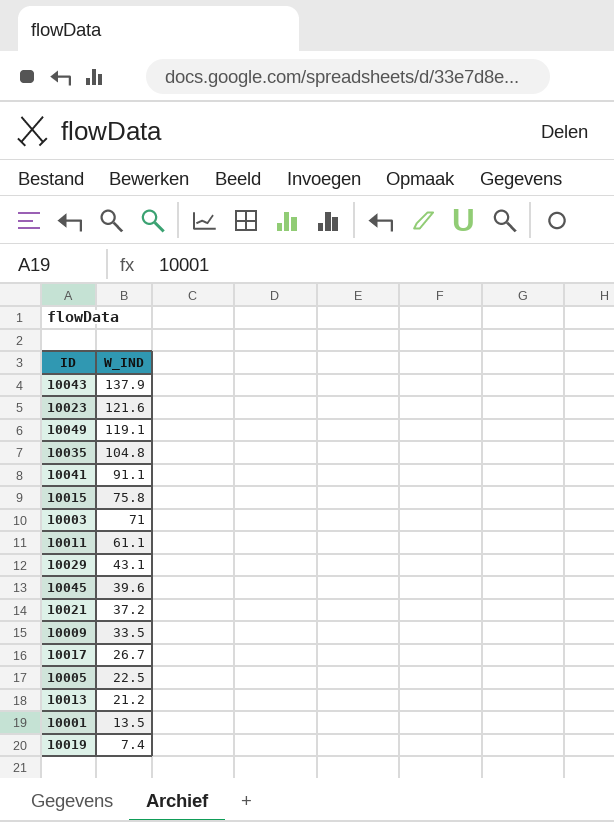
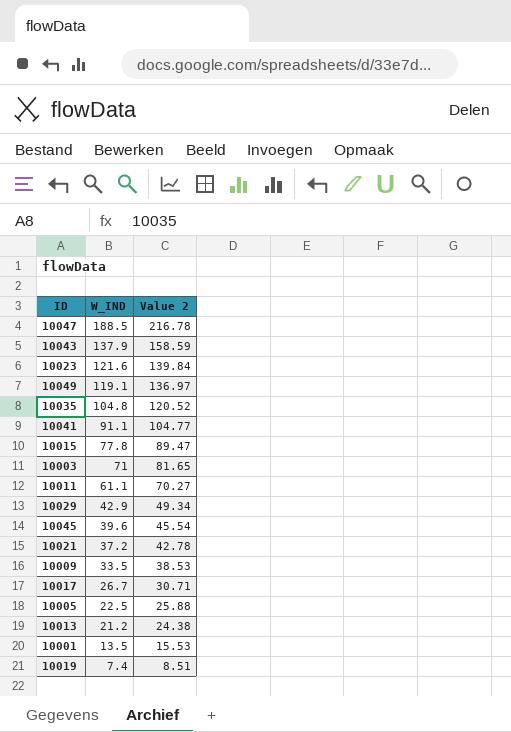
column Value 2 | formula: none -> [W_IND] * 1.15
row 10047: none -> 188.5 | 216.78
10015 | W_IND: 75.8 -> 77.8
10029 | W_IND: 43.1 -> 42.9

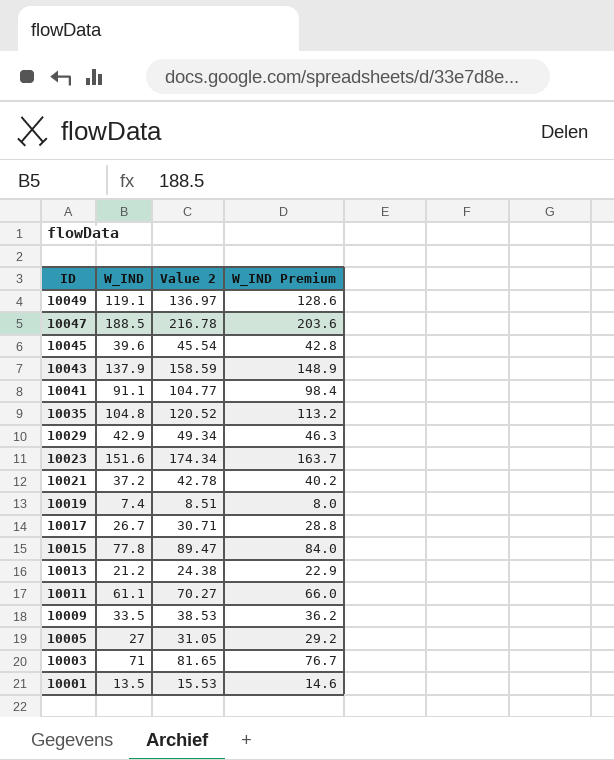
row order: W_IND descending -> ID descending
column W_IND Premium | formula: none -> [W_IND] * 1.08
10023 | W_IND: 121.6 -> 151.6
10023 | Value 2: 139.84 -> 174.34
10005 | W_IND: 22.5 -> 27
10005 | Value 2: 25.88 -> 31.05

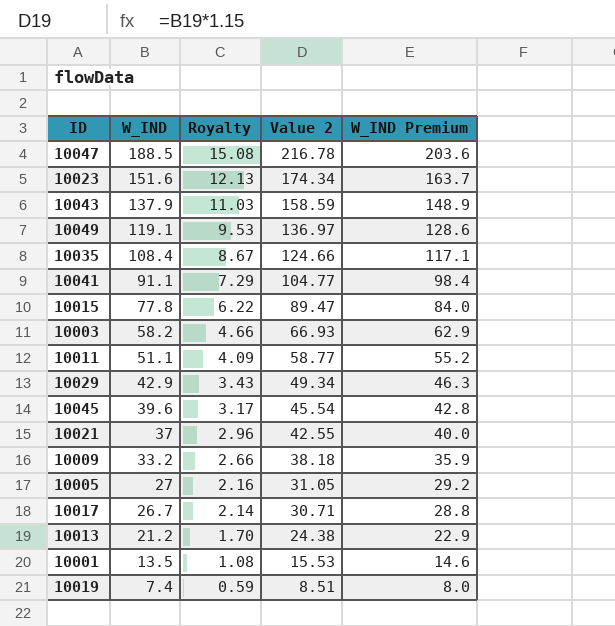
row order: ID descending -> W_IND descending
column Royalty | formula: none -> [W_IND] * 0.08
10035 | W_IND: 104.8 -> 108.4
10035 | Value 2: 120.52 -> 124.66
10035 | W_IND Premium: 113.2 -> 117.1
10003 | W_IND: 71 -> 58.2
10003 | Value 2: 81.65 -> 66.93
10003 | W_IND Premium: 76.7 -> 62.9
10011 | W_IND: 61.1 -> 51.1
10011 | Value 2: 70.27 -> 58.77
10011 | W_IND Premium: 66.0 -> 55.2
10021 | W_IND: 37.2 -> 37
10021 | Value 2: 42.78 -> 42.55
10021 | W_IND Premium: 40.2 -> 40.0
10009 | W_IND: 33.5 -> 33.2
10009 | Value 2: 38.53 -> 38.18
10009 | W_IND Premium: 36.2 -> 35.9

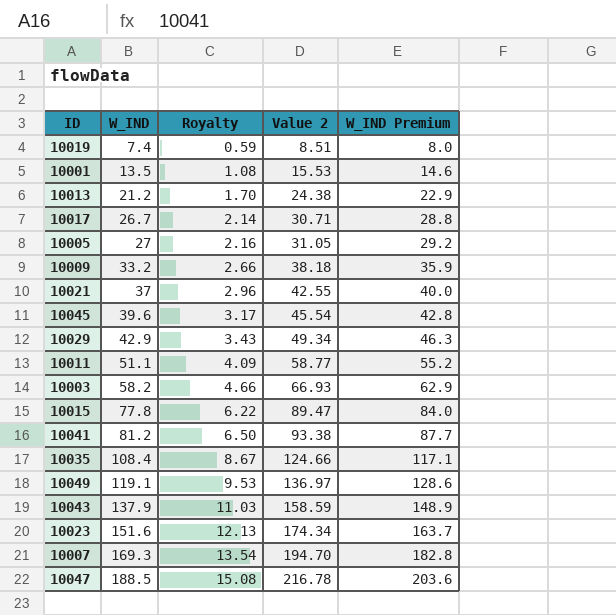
row order: W_IND descending -> W_IND ascending
10041 | W_IND: 91.1 -> 81.2
10041 | Royalty: 7.29 -> 6.50
10041 | Value 2: 104.77 -> 93.38
10041 | W_IND Premium: 98.4 -> 87.7
row 10007: none -> 169.3 | 13.54 | 194.70 | 182.8

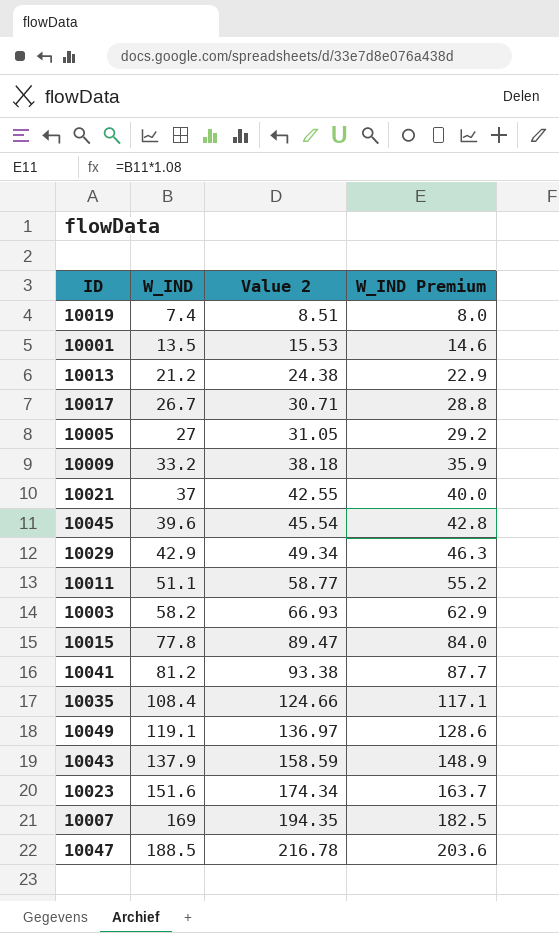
column Royalty | formula: [W_IND] * 0.08 -> none
10007 | W_IND: 169.3 -> 169
10007 | Value 2: 194.70 -> 194.35
10007 | W_IND Premium: 182.8 -> 182.5

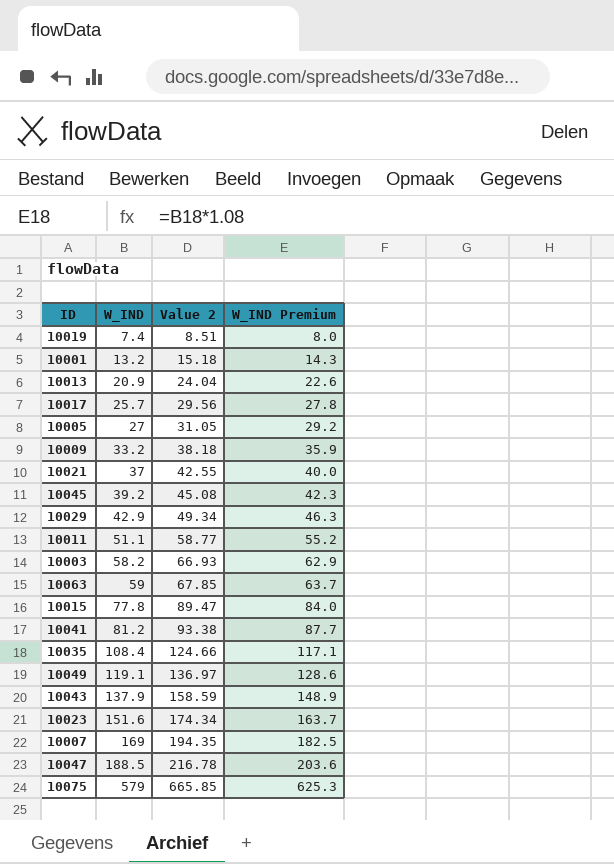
10001 | W_IND: 13.5 -> 13.2
10001 | Value 2: 15.53 -> 15.18
10001 | W_IND Premium: 14.6 -> 14.3
10013 | W_IND: 21.2 -> 20.9
10013 | Value 2: 24.38 -> 24.04
10013 | W_IND Premium: 22.9 -> 22.6
10017 | W_IND: 26.7 -> 25.7
10017 | Value 2: 30.71 -> 29.56
10017 | W_IND Premium: 28.8 -> 27.8
10045 | W_IND: 39.6 -> 39.2
10045 | Value 2: 45.54 -> 45.08
10045 | W_IND Premium: 42.8 -> 42.3
row 10063: none -> 59 | 67.85 | 63.7
row 10075: none -> 579 | 665.85 | 625.3

